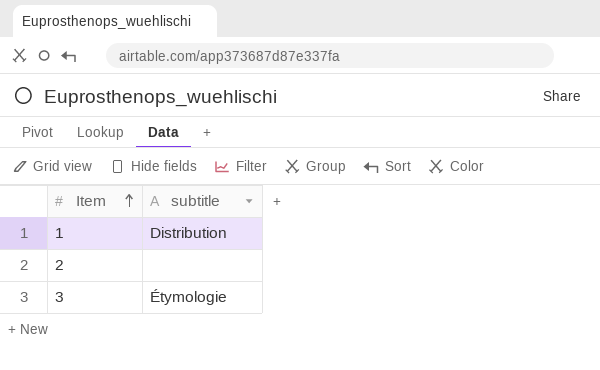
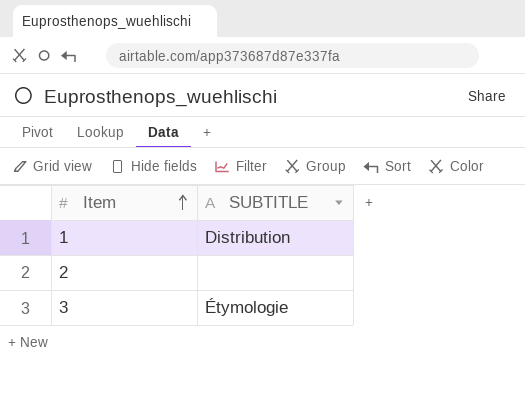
column name: subtitle -> SUBTITLE

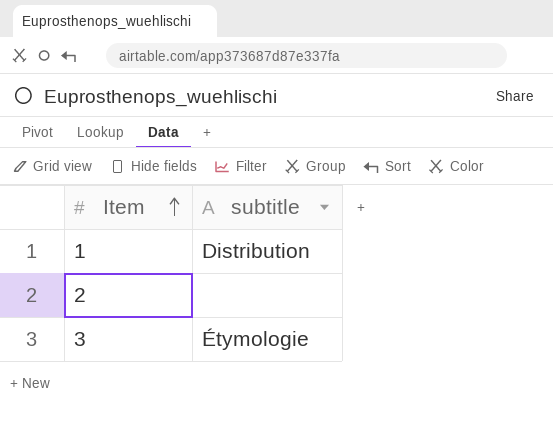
column name: SUBTITLE -> subtitle

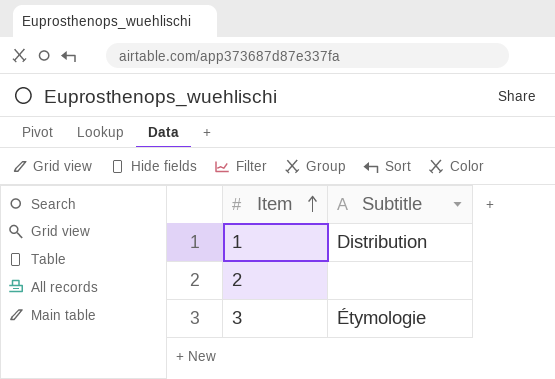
column name: subtitle -> Subtitle

